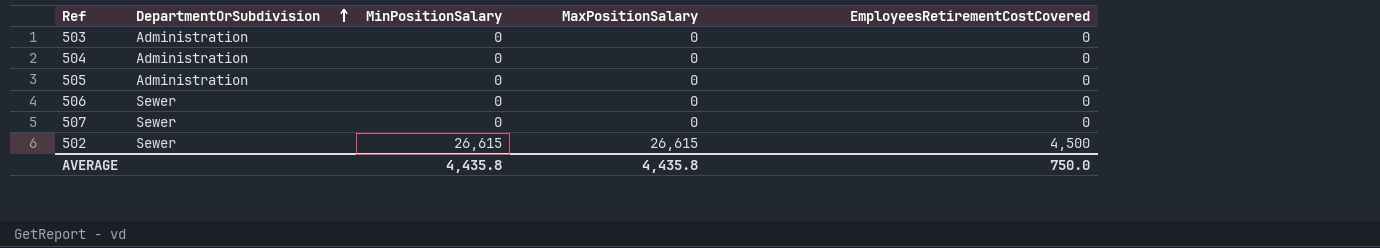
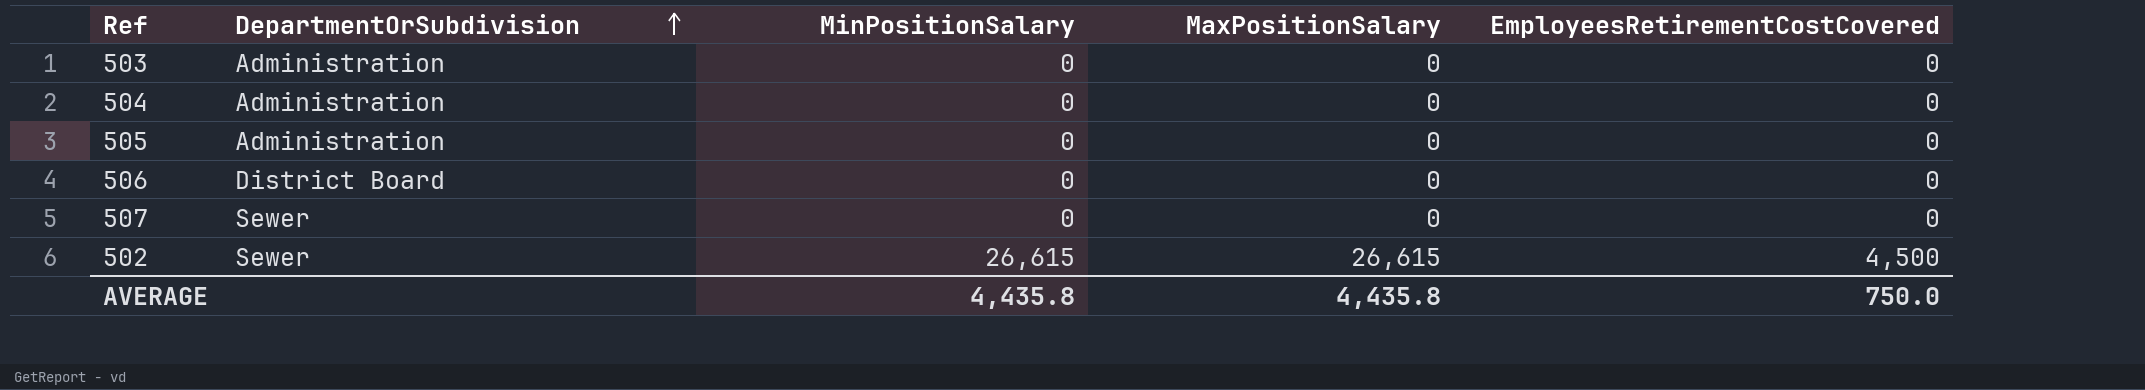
506 | DepartmentOrSubdivision: Sewer -> District Board

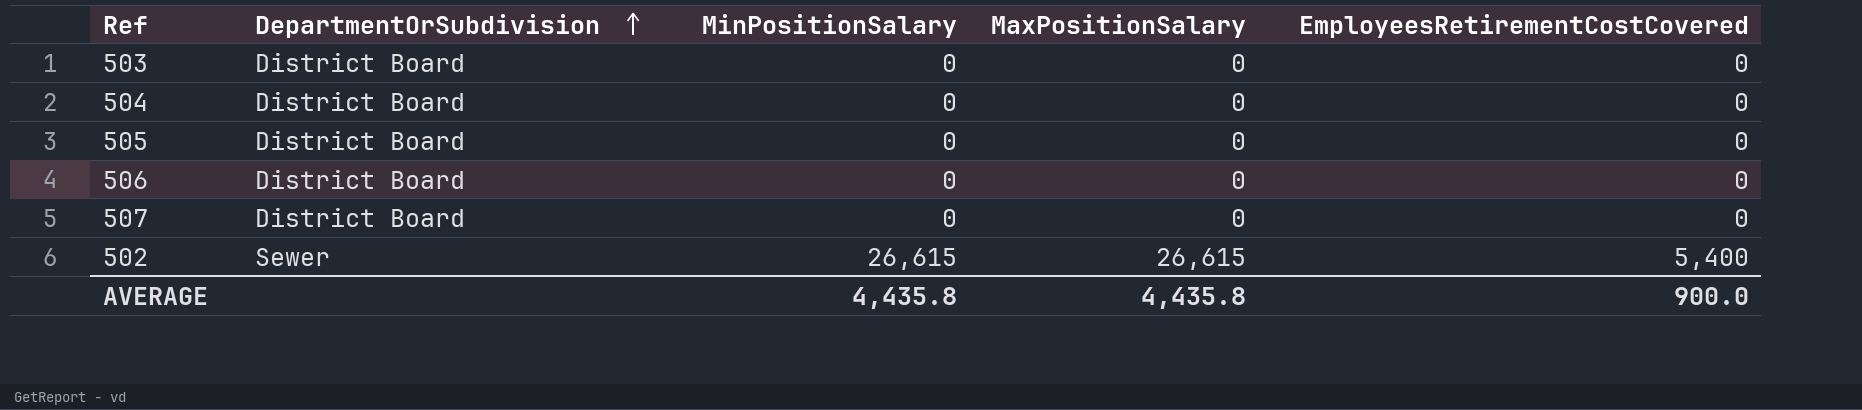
503 | DepartmentOrSubdivision: Administration -> District Board
504 | DepartmentOrSubdivision: Administration -> District Board
505 | DepartmentOrSubdivision: Administration -> District Board
507 | DepartmentOrSubdivision: Sewer -> District Board
502 | EmployeesRetirementCostCovered: 4,500 -> 5,400
AVERAGE | EmployeesRetirementCostCovered: 750.0 -> 900.0

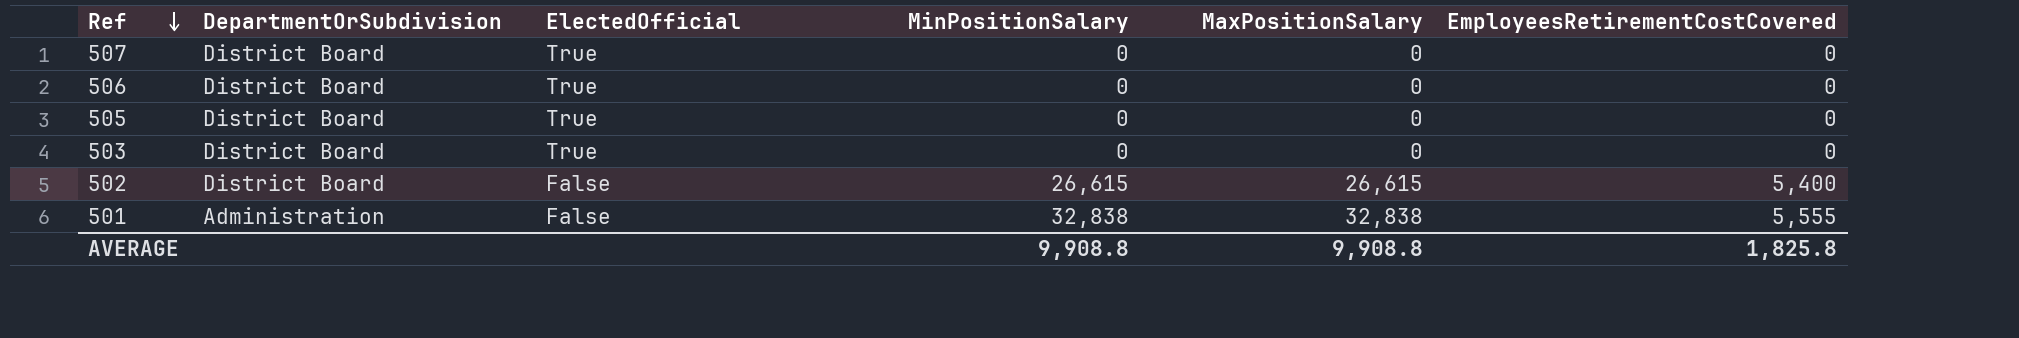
row order: DepartmentOrSubdivision ascending -> Ref descending
column ElectedOfficial | position: none -> 3
row 504: District Board | 0 | 0 | 0 -> none
502 | DepartmentOrSubdivision: Sewer -> District Board
row 501: none -> Administration | False | 32,838 | 32,838 | 5,555
AVERAGE | MinPositionSalary: 4,435.8 -> 9,908.8
AVERAGE | MaxPositionSalary: 4,435.8 -> 9,908.8
AVERAGE | EmployeesRetirementCostCovered: 900.0 -> 1,825.8

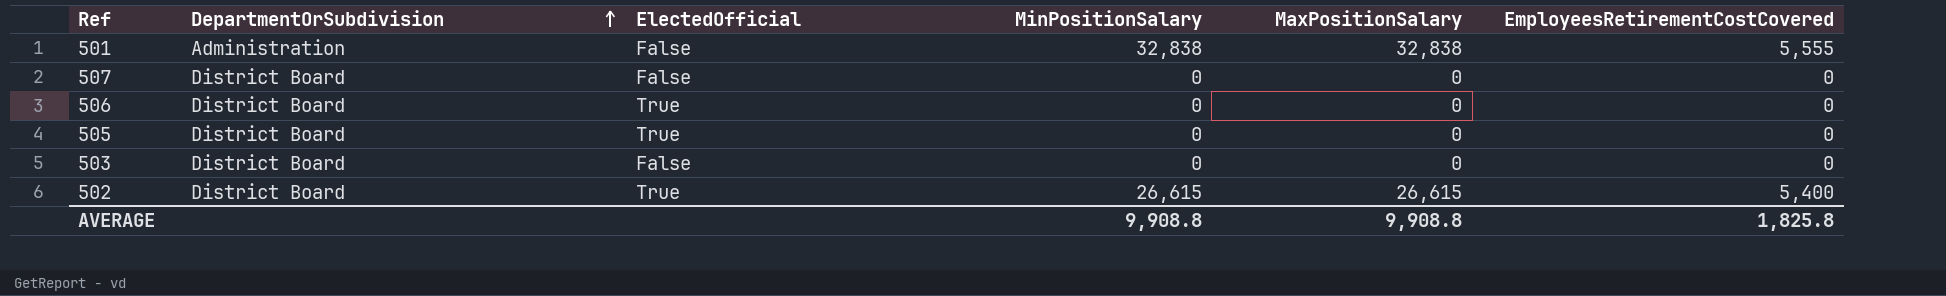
row order: Ref descending -> DepartmentOrSubdivision ascending
507 | ElectedOfficial: True -> False
503 | ElectedOfficial: True -> False
502 | ElectedOfficial: False -> True

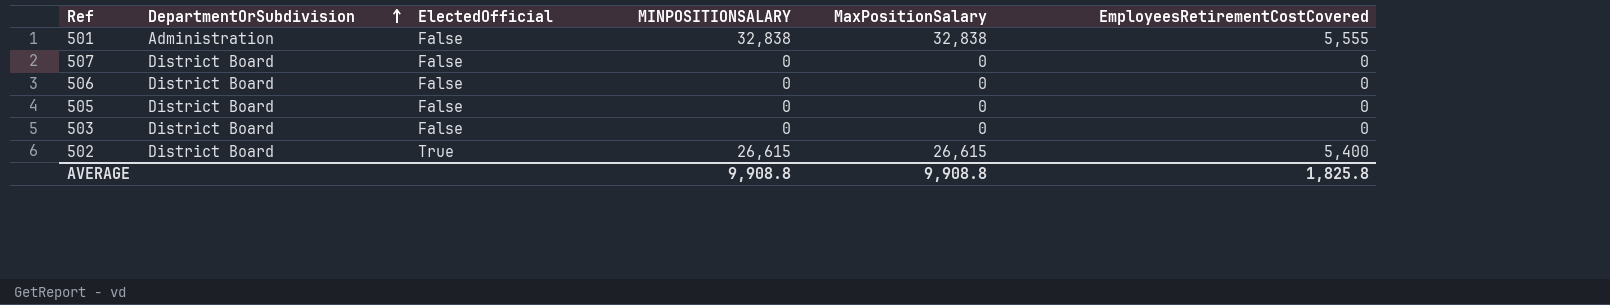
column name: MinPositionSalary -> MINPOSITIONSALARY
506 | ElectedOfficial: True -> False
505 | ElectedOfficial: True -> False

